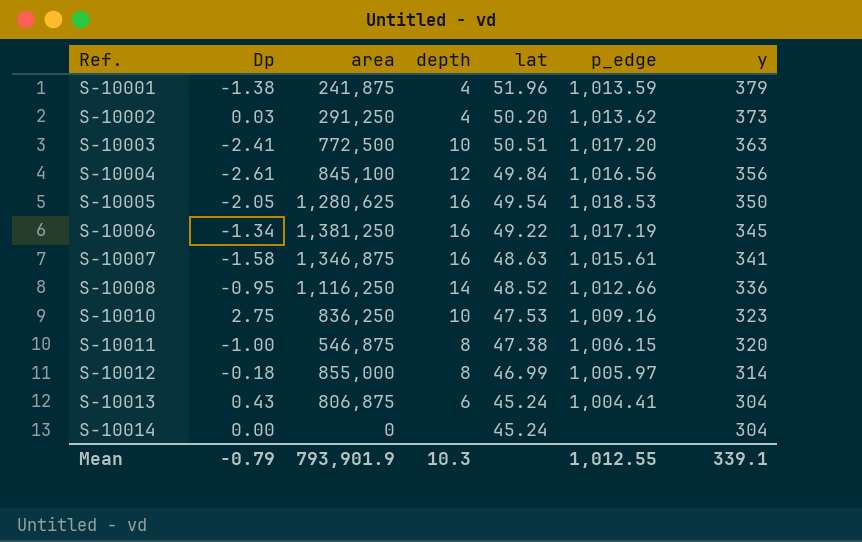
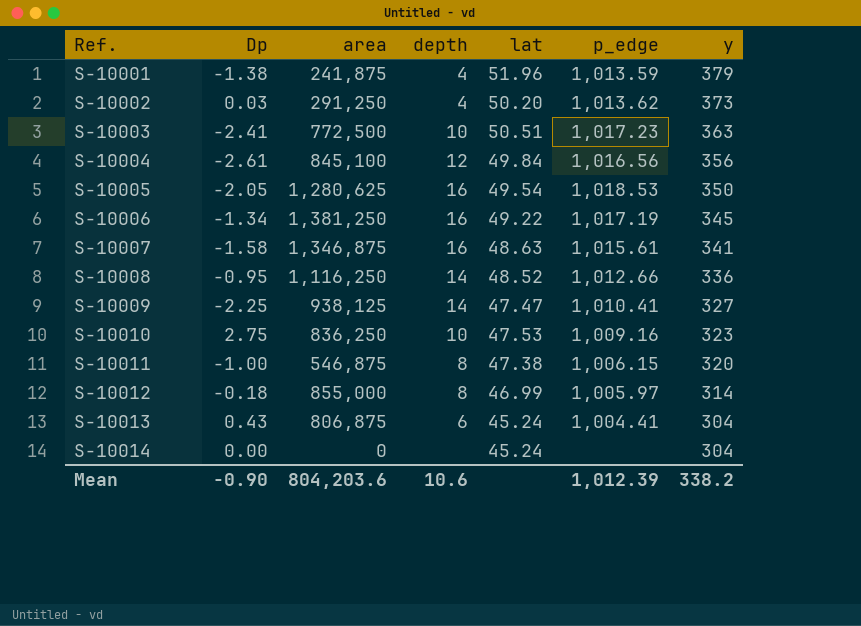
S-10003 | p_edge: 1,017.20 -> 1,017.23
row S-10009: none -> -2.25 | 938,125 | 14 | 47.47 | 1,010.41 | 327
Mean | Dp: -0.79 -> -0.90
Mean | area: 793,901.9 -> 804,203.6
Mean | depth: 10.3 -> 10.6
Mean | p_edge: 1,012.55 -> 1,012.39
Mean | y: 339.1 -> 338.2

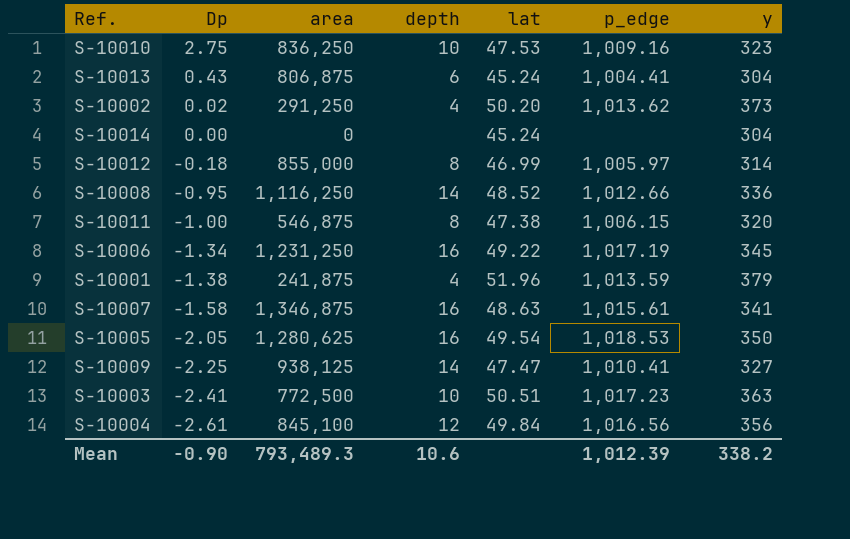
row order: Ref. ascending -> Dp descending
S-10002 | Dp: 0.03 -> 0.02
S-10006 | area: 1,381,250 -> 1,231,250
Mean | area: 804,203.6 -> 793,489.3

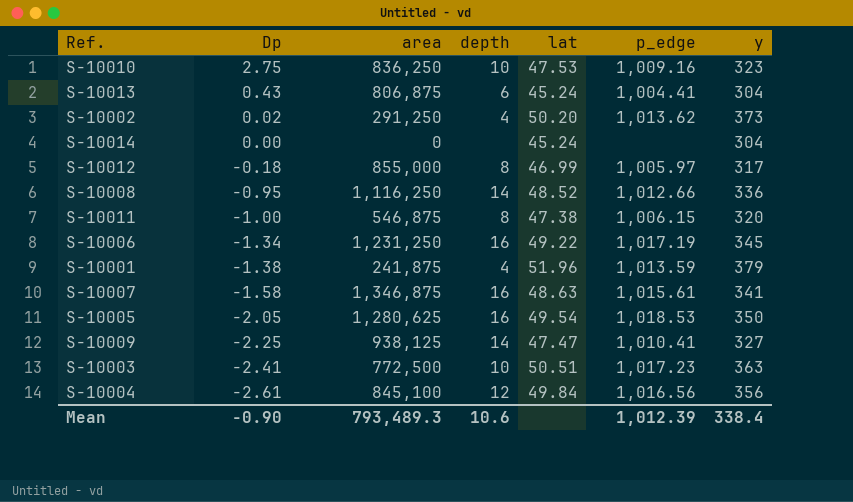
S-10012 | y: 314 -> 317
Mean | y: 338.2 -> 338.4

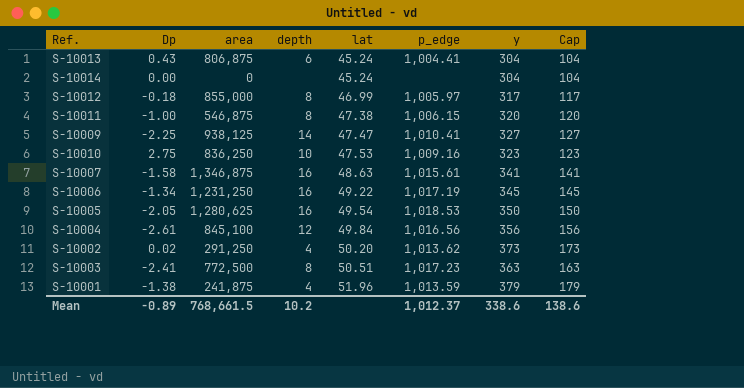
row order: Dp descending -> lat ascending
column Cap | formula: none -> [y] - 200
row S-10008: -0.95 | 1,116,250 | 14 | 48.52 | 1,012.66 | 336 -> none
S-10003 | depth: 10 -> 8
Mean | Dp: -0.90 -> -0.89
Mean | area: 793,489.3 -> 768,661.5
Mean | depth: 10.6 -> 10.2
Mean | p_edge: 1,012.39 -> 1,012.37
Mean | y: 338.4 -> 338.6

